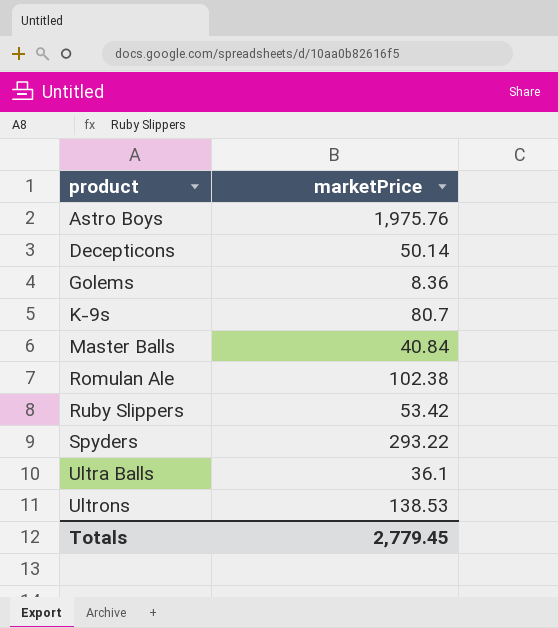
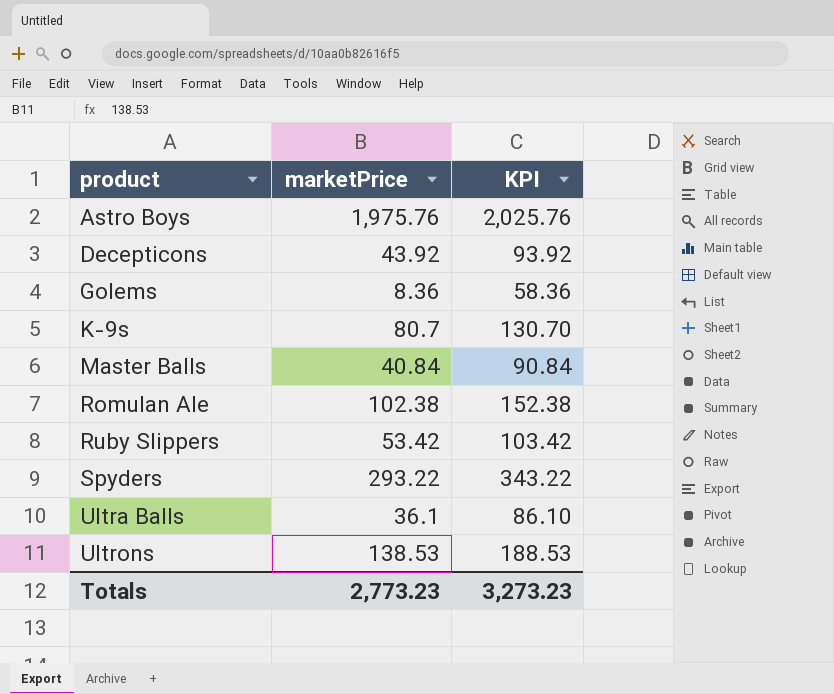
column KPI | formula: none -> [marketPrice] + 50
Decepticons | marketPrice: 50.14 -> 43.92
Totals | marketPrice: 2,779.45 -> 2,773.23

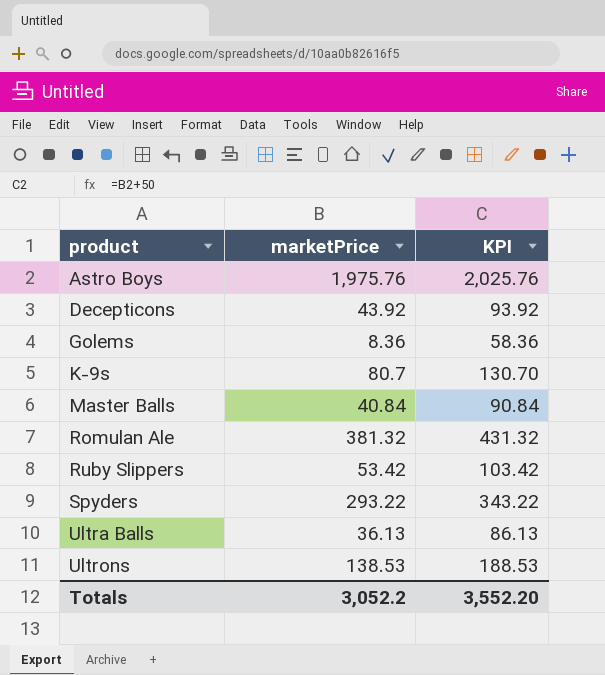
Romulan Ale | marketPrice: 102.38 -> 381.32
Romulan Ale | KPI: 152.38 -> 431.32
Ultra Balls | marketPrice: 36.1 -> 36.13
Ultra Balls | KPI: 86.10 -> 86.13
Totals | marketPrice: 2,773.23 -> 3,052.2
Totals | KPI: 3,273.23 -> 3,552.20

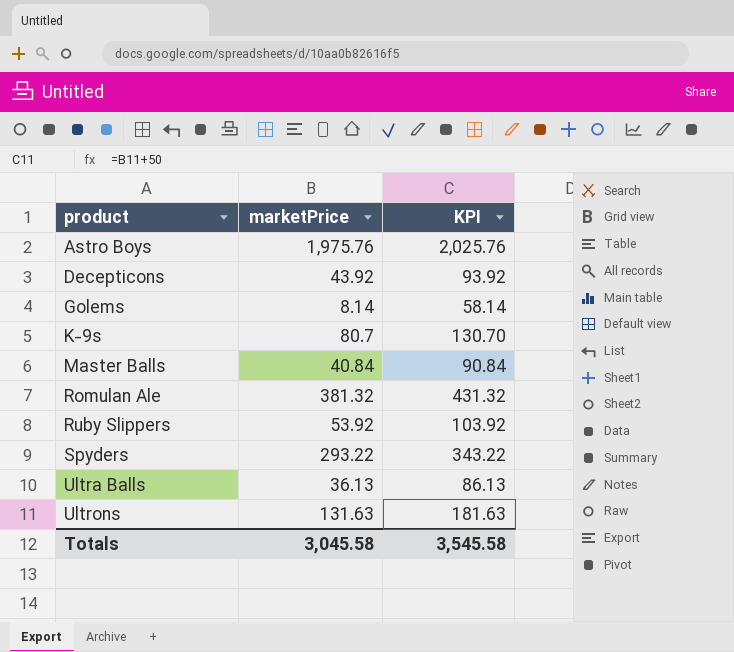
Golems | marketPrice: 8.36 -> 8.14
Golems | KPI: 58.36 -> 58.14
Ruby Slippers | marketPrice: 53.42 -> 53.92
Ruby Slippers | KPI: 103.42 -> 103.92
Ultrons | marketPrice: 138.53 -> 131.63
Ultrons | KPI: 188.53 -> 181.63
Totals | marketPrice: 3,052.2 -> 3,045.58
Totals | KPI: 3,552.20 -> 3,545.58

